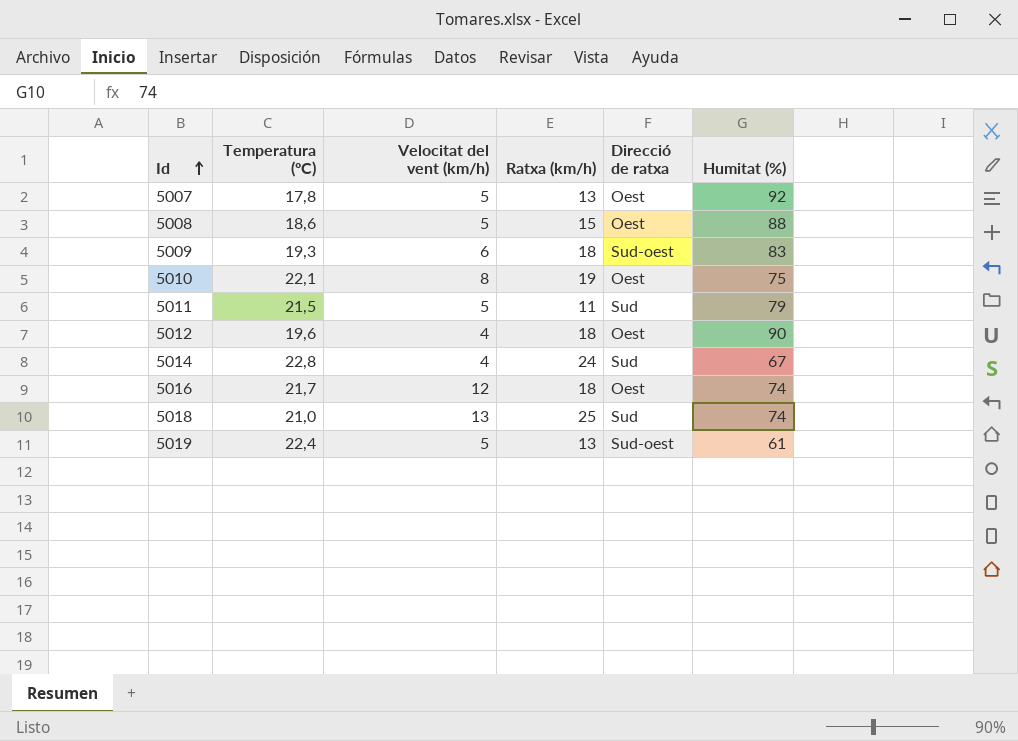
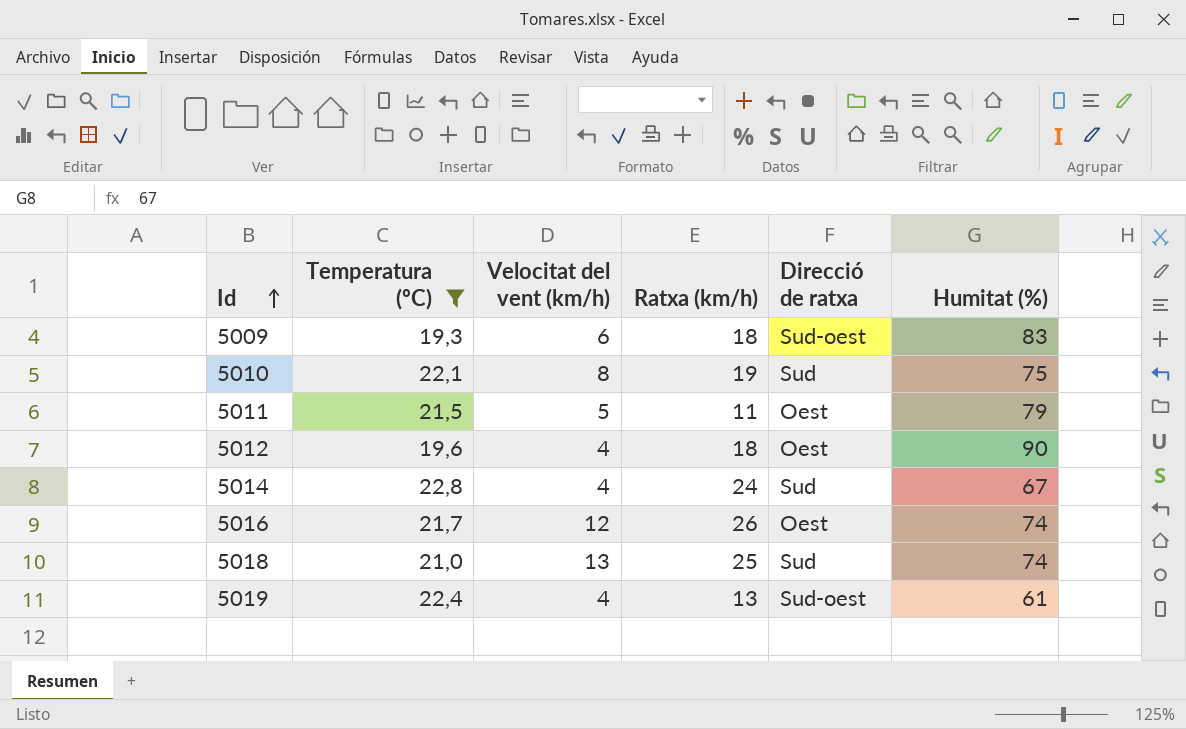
filter: none -> Temperatura (ºC) >= 19,3
5010 | Direcció de ratxa: Oest -> Sud
5011 | Direcció de ratxa: Sud -> Oest
5016 | Ratxa (km/h): 18 -> 26
5019 | Velocitat del vent (km/h): 5 -> 4

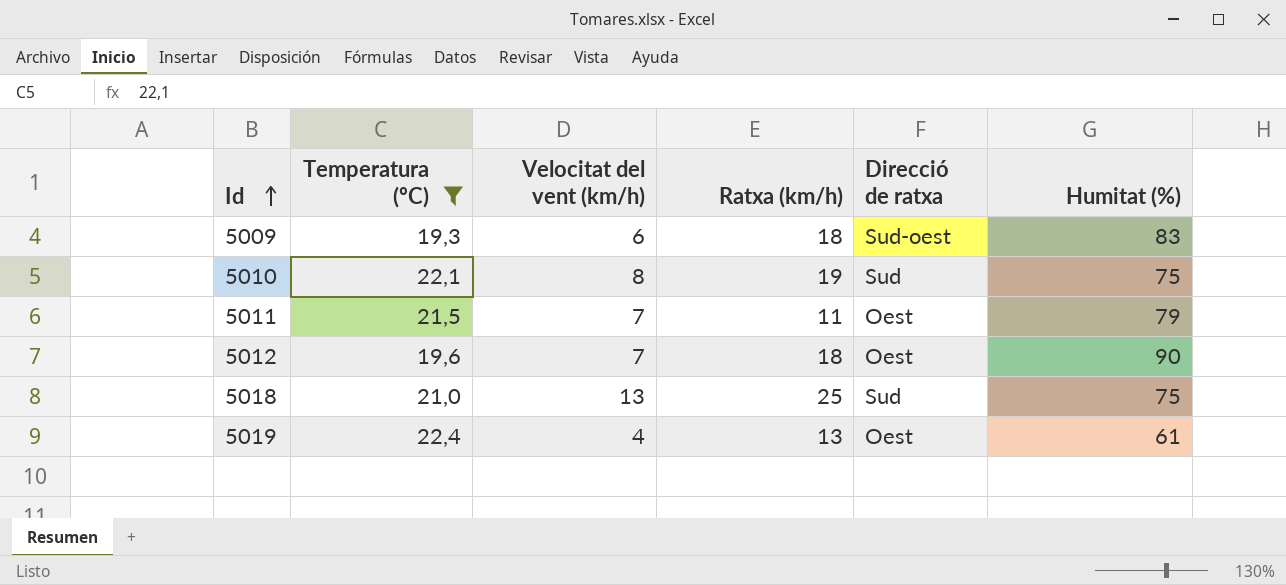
row 5014: 22,8 | 4 | 24 | Sud | 67 -> none
row 5016: 21,7 | 12 | 26 | Oest | 74 -> none
5011 | Velocitat del vent (km/h): 5 -> 7
5012 | Velocitat del vent (km/h): 4 -> 7
5018 | Humitat (%): 74 -> 75
5019 | Direcció de ratxa: Sud-oest -> Oest

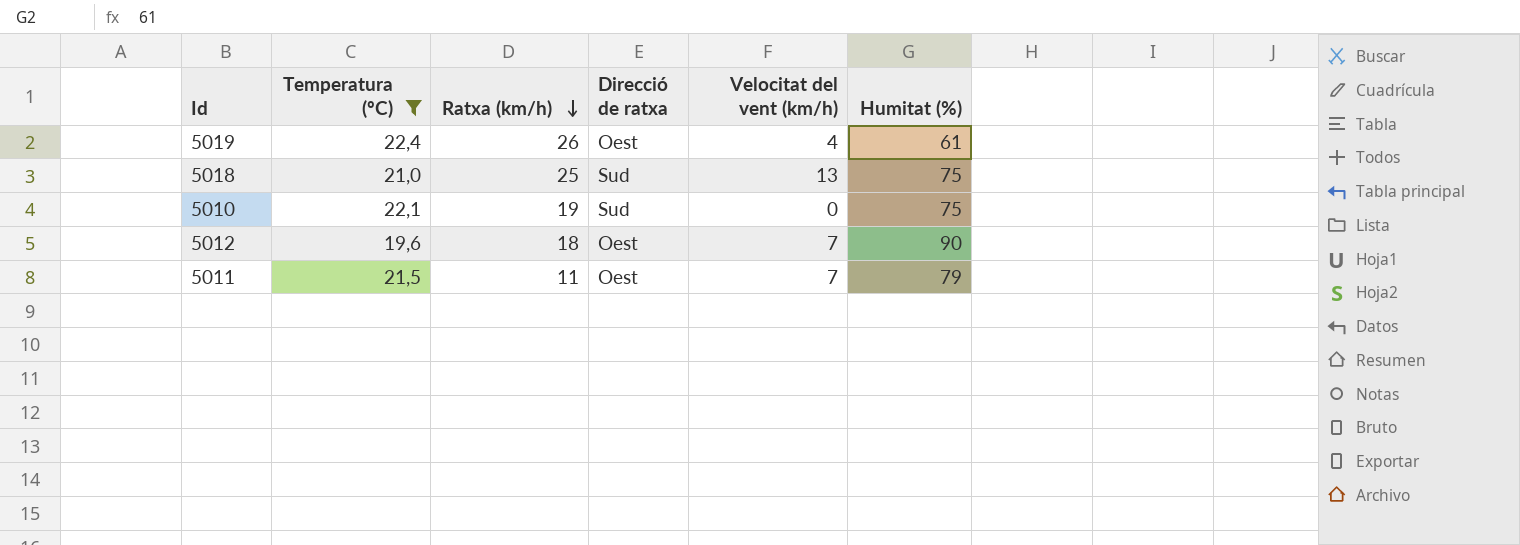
row order: Id ascending -> Ratxa (km/h) descending
column Velocitat del vent (km/h) | position: 3 -> 5
row 5009: 19,3 | 6 | 18 | Sud-oest | 83 -> none
5019 | Ratxa (km/h): 13 -> 26
5010 | Velocitat del vent (km/h): 8 -> 0

